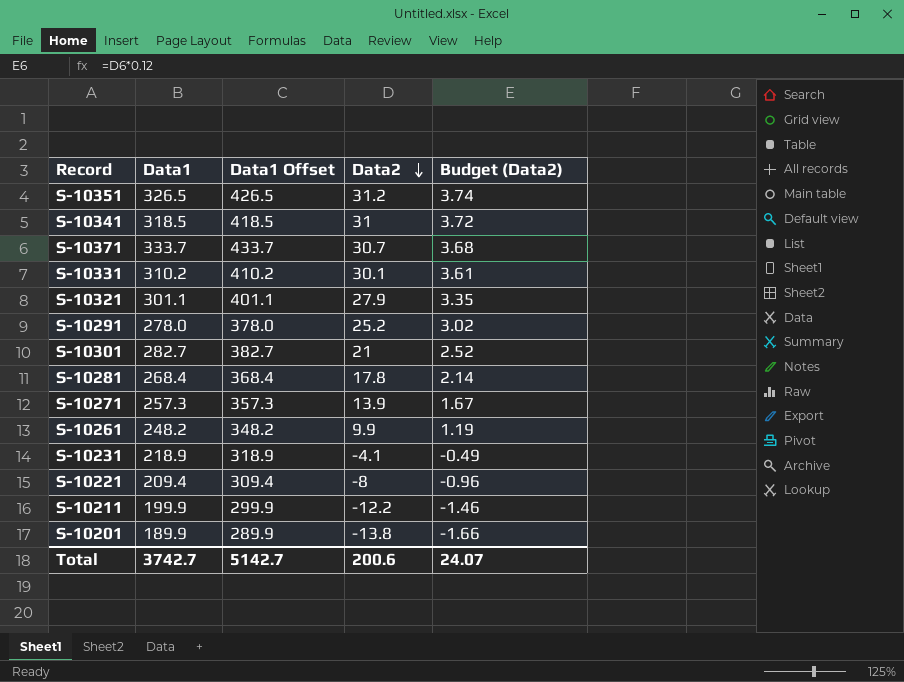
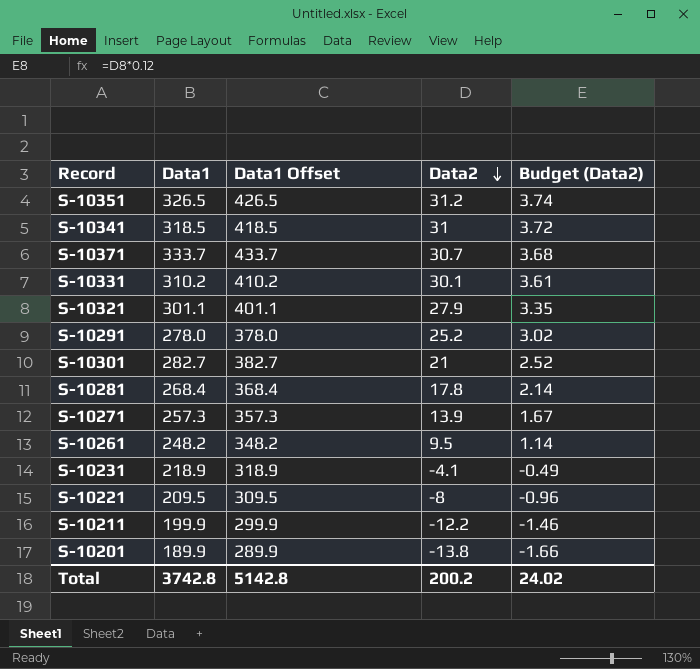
S-10261 | Data2: 9.9 -> 9.5
S-10261 | Budget (Data2): 1.19 -> 1.14
S-10221 | Data1: 209.4 -> 209.5
S-10221 | Data1 Offset: 309.4 -> 309.5
Total | Data1: 3742.7 -> 3742.8
Total | Data1 Offset: 5142.7 -> 5142.8
Total | Data2: 200.6 -> 200.2
Total | Budget (Data2): 24.07 -> 24.02

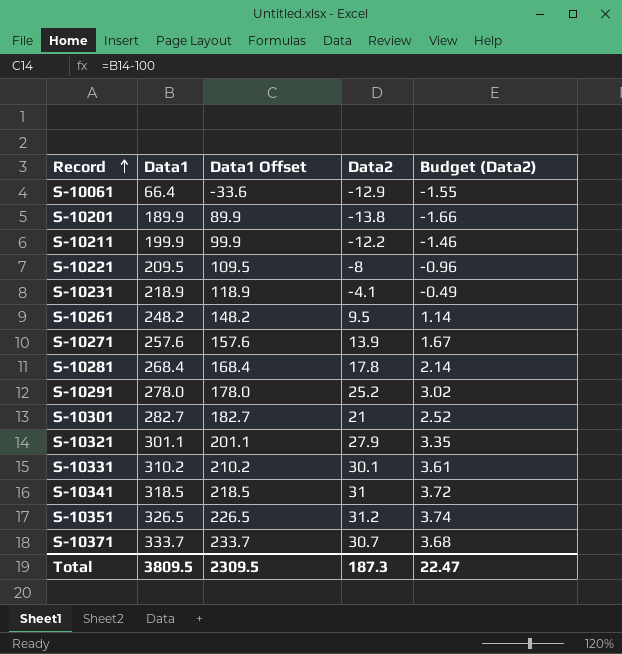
row order: Data2 descending -> Record ascending
column Data1 Offset | formula: [Data1] + 100 -> [Data1] - 100
row S-10061: none -> 66.4 | -33.6 | -12.9 | -1.55
S-10271 | Data1: 257.3 -> 257.6
Total | Data1: 3742.8 -> 3809.5
Total | Data1 Offset: 5142.8 -> 2309.5
Total | Data2: 200.2 -> 187.3
Total | Budget (Data2): 24.02 -> 22.47

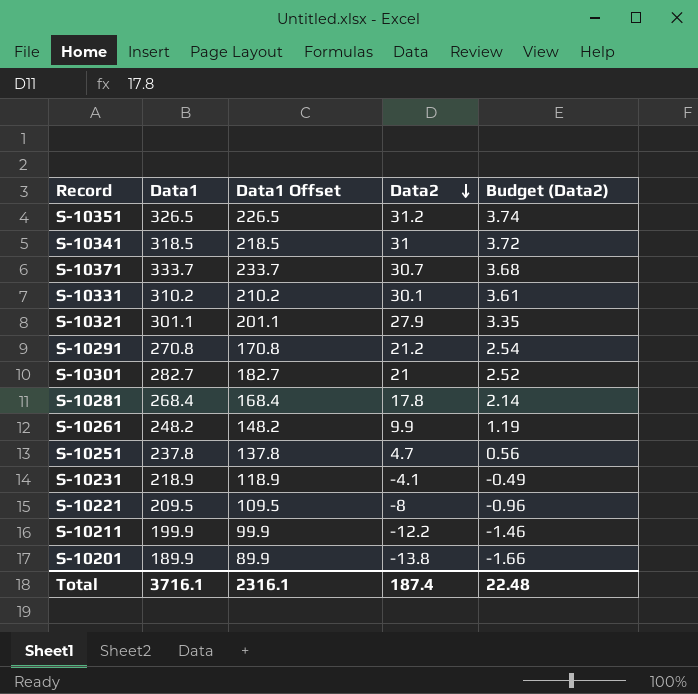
row order: Record ascending -> Data2 descending
row S-10061: 66.4 | -33.6 | -12.9 | -1.55 -> none
row S-10271: 257.6 | 157.6 | 13.9 | 1.67 -> none
S-10291 | Data1: 278.0 -> 270.8
S-10291 | Data1 Offset: 178.0 -> 170.8
S-10291 | Data2: 25.2 -> 21.2
S-10291 | Budget (Data2): 3.02 -> 2.54
S-10261 | Data2: 9.5 -> 9.9
S-10261 | Budget (Data2): 1.14 -> 1.19
row S-10251: none -> 237.8 | 137.8 | 4.7 | 0.56
Total | Data1: 3809.5 -> 3716.1
Total | Data1 Offset: 2309.5 -> 2316.1
Total | Data2: 187.3 -> 187.4
Total | Budget (Data2): 22.47 -> 22.48

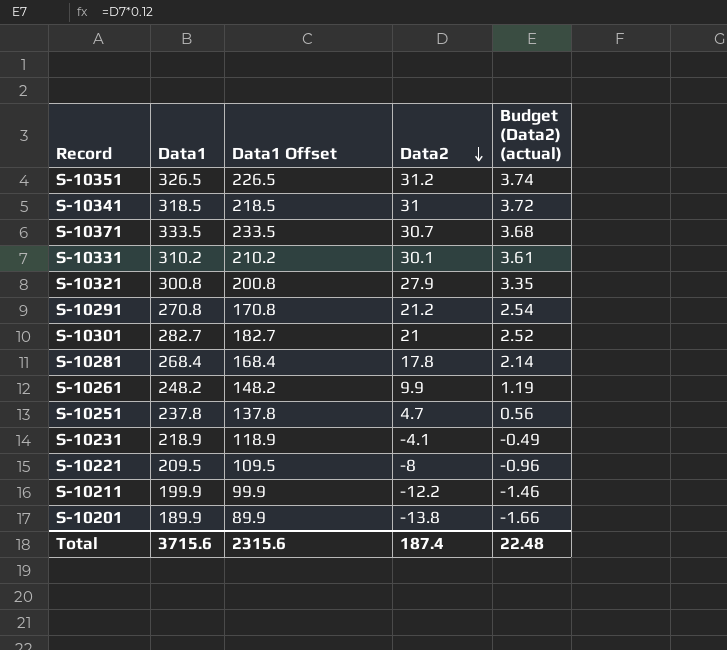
column name: Budget (Data2) -> Budget (Data2) (actual)
S-10371 | Data1: 333.7 -> 333.5
S-10371 | Data1 Offset: 233.7 -> 233.5
S-10321 | Data1: 301.1 -> 300.8
S-10321 | Data1 Offset: 201.1 -> 200.8
Total | Data1: 3716.1 -> 3715.6
Total | Data1 Offset: 2316.1 -> 2315.6

